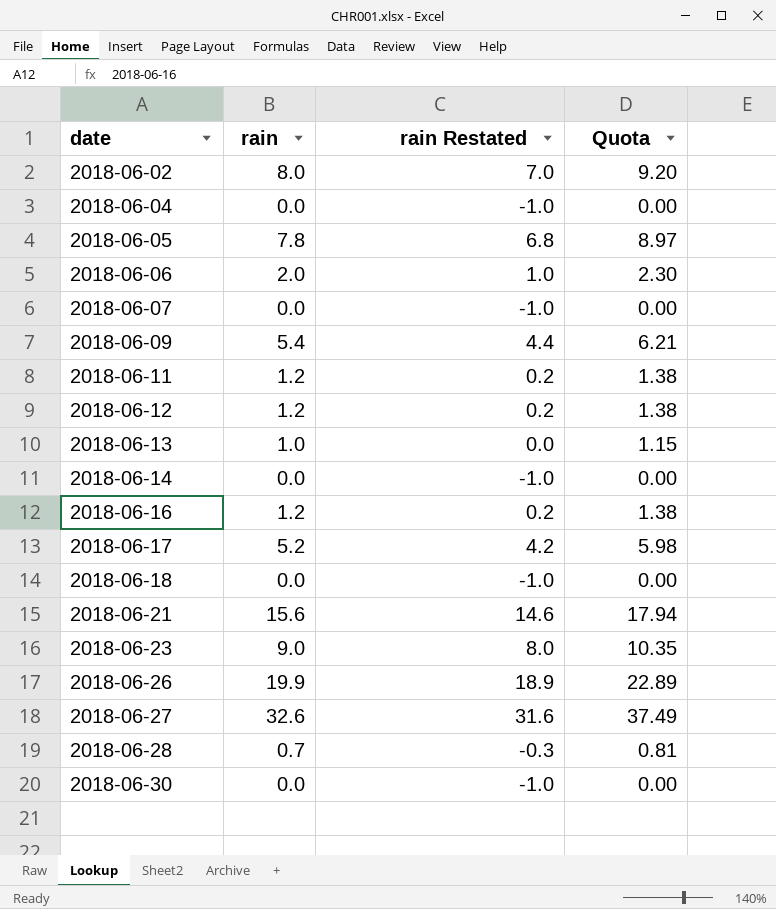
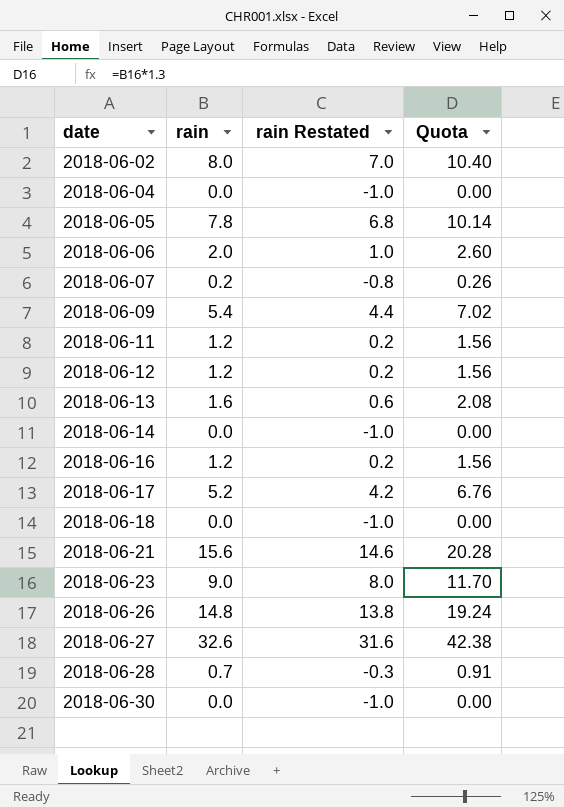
column Quota | formula: [rain] * 1.15 -> [rain] * 1.3
2018-06-07 | rain: 0.0 -> 0.2
2018-06-07 | rain Restated: -1.0 -> -0.8
2018-06-13 | rain: 1.0 -> 1.6
2018-06-13 | rain Restated: 0.0 -> 0.6
2018-06-26 | rain: 19.9 -> 14.8
2018-06-26 | rain Restated: 18.9 -> 13.8

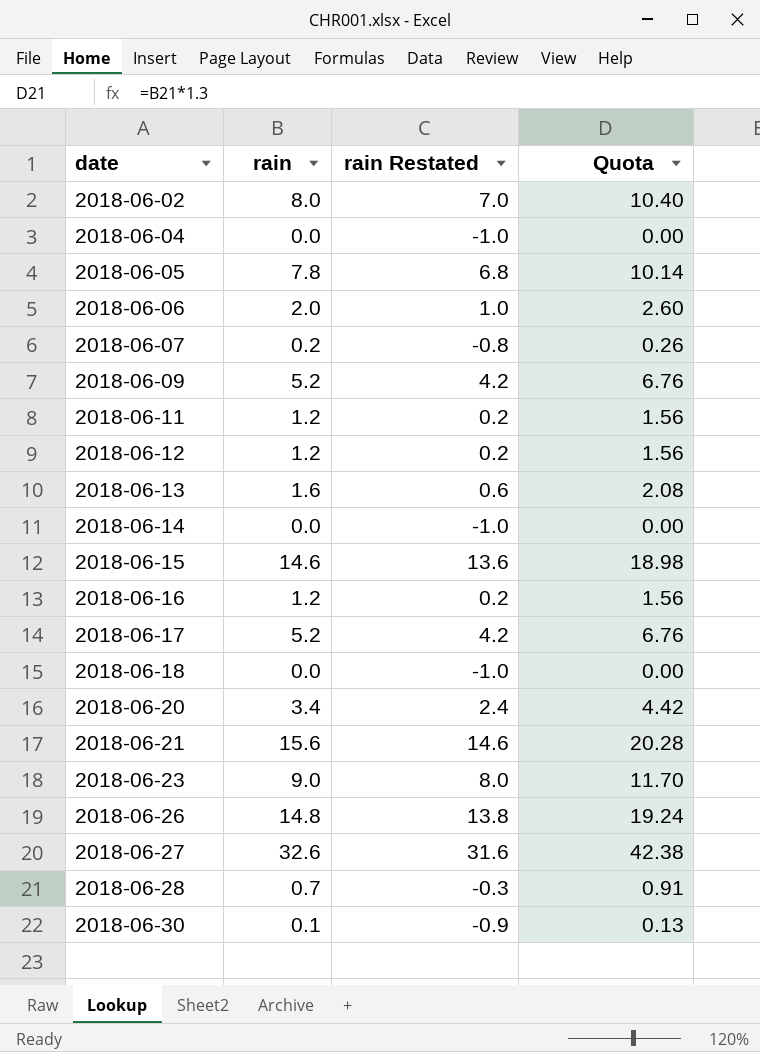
2018-06-09 | rain: 5.4 -> 5.2
2018-06-09 | rain Restated: 4.4 -> 4.2
2018-06-09 | Quota: 7.02 -> 6.76
row 2018-06-15: none -> 14.6 | 13.6 | 18.98
row 2018-06-20: none -> 3.4 | 2.4 | 4.42
2018-06-30 | rain: 0.0 -> 0.1
2018-06-30 | rain Restated: -1.0 -> -0.9
2018-06-30 | Quota: 0.00 -> 0.13

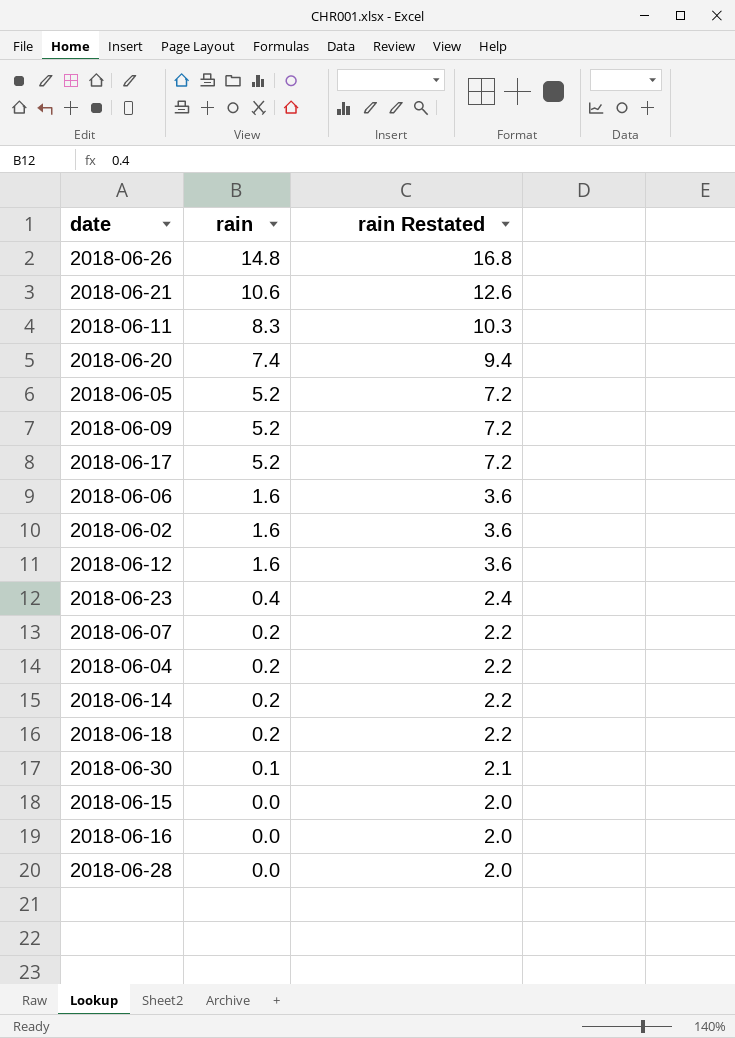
row order: date ascending -> rain descending
column Quota | formula: [rain] * 1.3 -> none
column rain Restated | formula: [rain] - 1 -> [rain] + 2
row 2018-06-13: 1.6 | 0.6 | 2.08 -> none
row 2018-06-27: 32.6 | 31.6 | 42.38 -> none
2018-06-21 | rain: 15.6 -> 10.6
2018-06-11 | rain: 1.2 -> 8.3
2018-06-20 | rain: 3.4 -> 7.4
2018-06-05 | rain: 7.8 -> 5.2
2018-06-06 | rain: 2.0 -> 1.6
2018-06-02 | rain: 8.0 -> 1.6
2018-06-12 | rain: 1.2 -> 1.6
2018-06-23 | rain: 9.0 -> 0.4
2018-06-04 | rain: 0.0 -> 0.2
2018-06-14 | rain: 0.0 -> 0.2
2018-06-18 | rain: 0.0 -> 0.2
2018-06-15 | rain: 14.6 -> 0.0
2018-06-16 | rain: 1.2 -> 0.0
2018-06-28 | rain: 0.7 -> 0.0

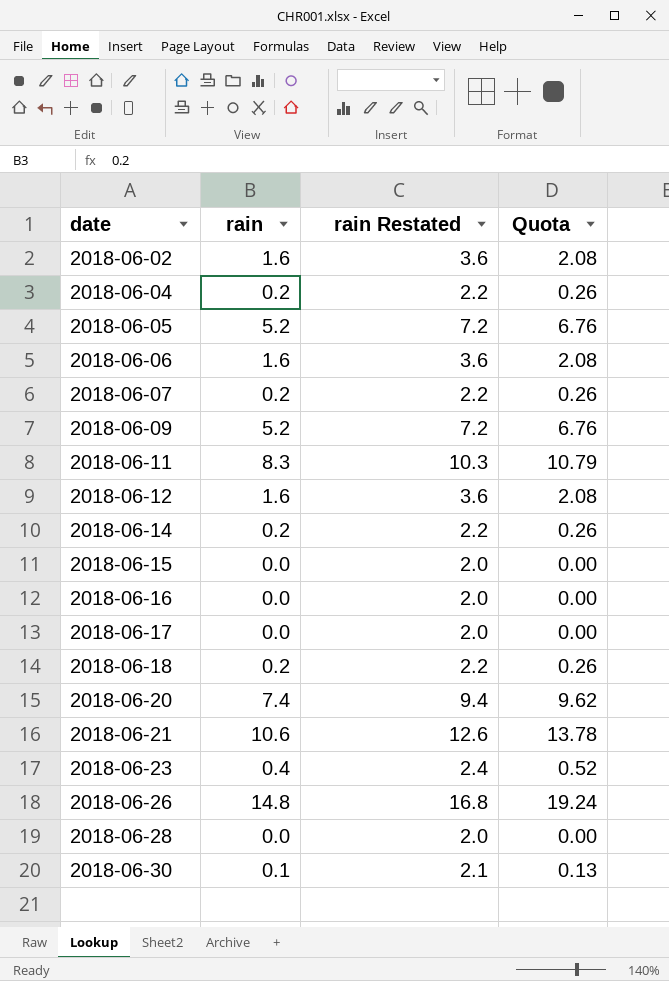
row order: rain descending -> date ascending
column Quota | formula: none -> [rain] * 1.3
2018-06-17 | rain: 5.2 -> 0.0
2018-06-17 | rain Restated: 7.2 -> 2.0

